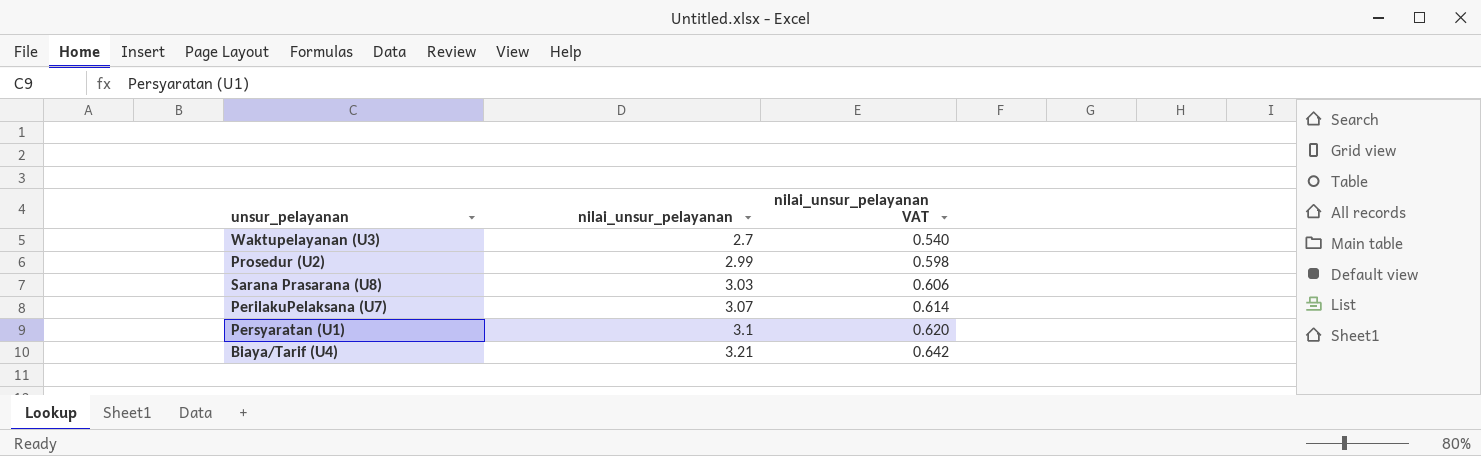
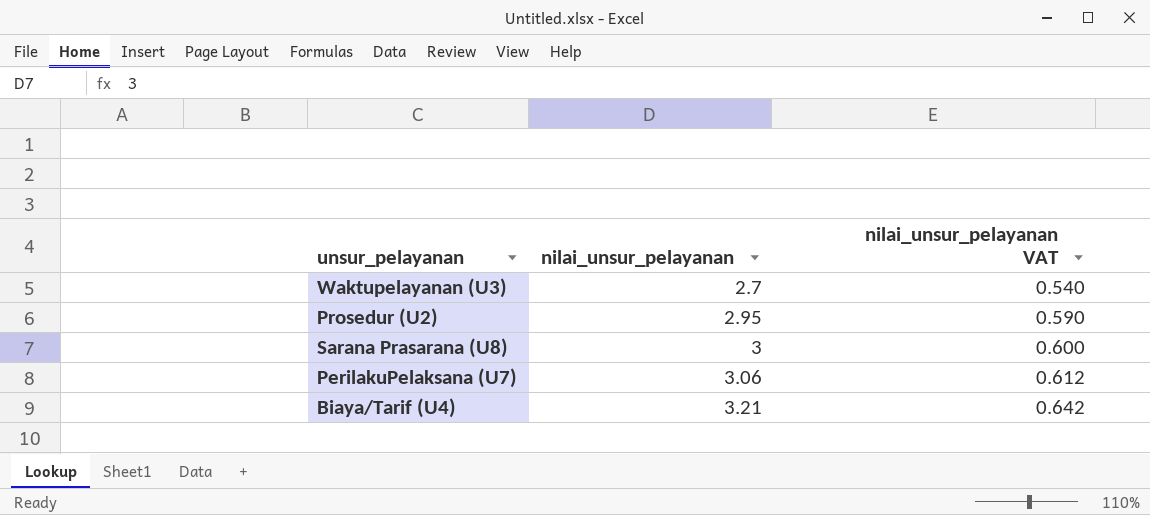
row Persyaratan (U1): 3.1 | 0.620 -> none
Prosedur (U2) | nilai_unsur_pelayanan: 2.99 -> 2.95
Prosedur (U2) | nilai_unsur_pelayanan VAT: 0.598 -> 0.590
Sarana Prasarana (U8) | nilai_unsur_pelayanan: 3.03 -> 3
Sarana Prasarana (U8) | nilai_unsur_pelayanan VAT: 0.606 -> 0.600
PerilakuPelaksana (U7) | nilai_unsur_pelayanan: 3.07 -> 3.06
PerilakuPelaksana (U7) | nilai_unsur_pelayanan VAT: 0.614 -> 0.612

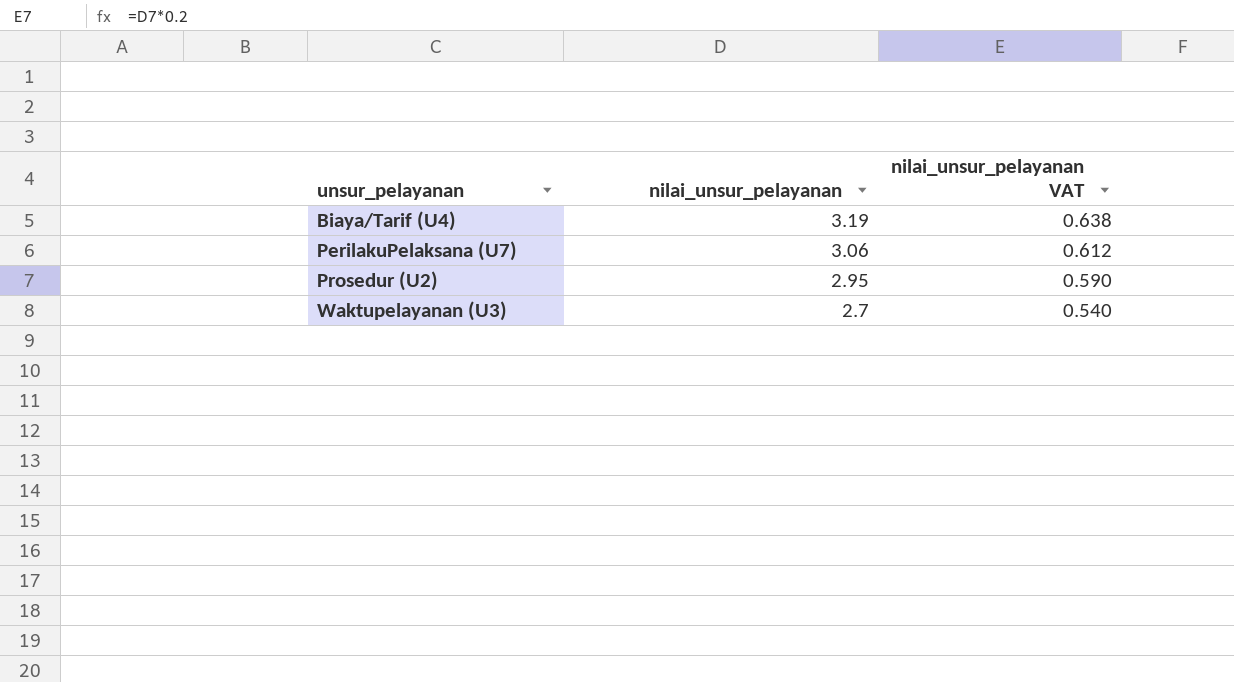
row order: nilai_unsur_pelayanan ascending -> unsur_pelayanan ascending
row Sarana Prasarana (U8): 3 | 0.600 -> none
Biaya/Tarif (U4) | nilai_unsur_pelayanan: 3.21 -> 3.19
Biaya/Tarif (U4) | nilai_unsur_pelayanan VAT: 0.642 -> 0.638

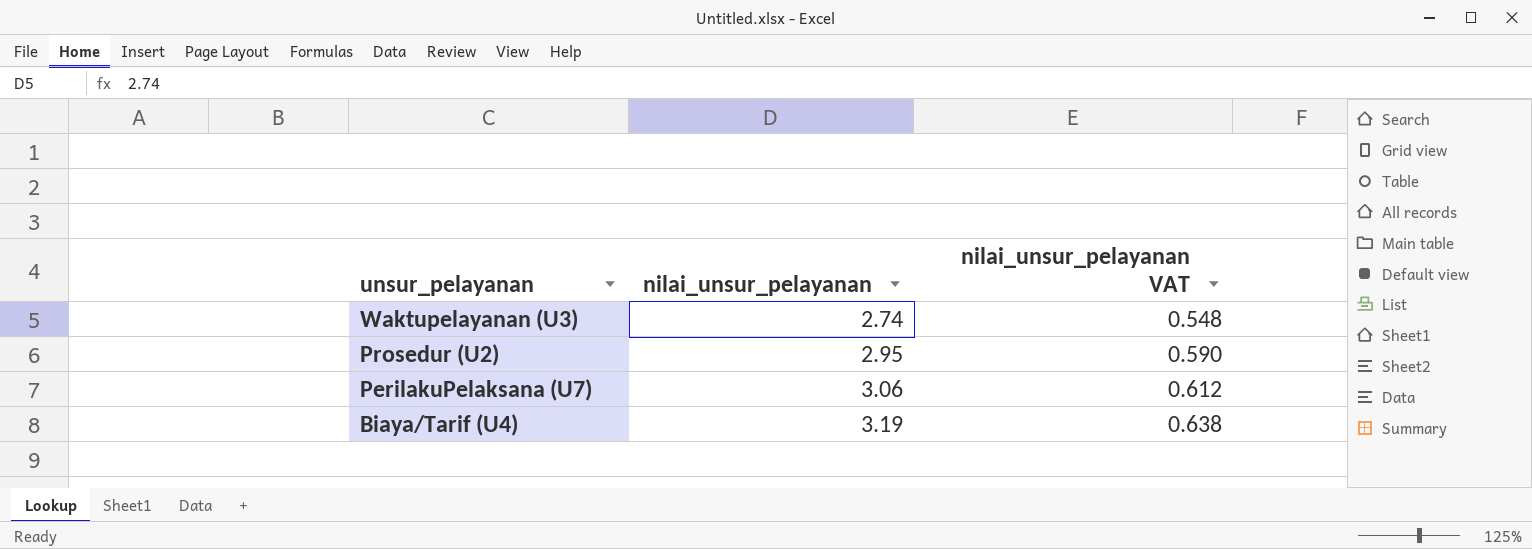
row order: unsur_pelayanan ascending -> unsur_pelayanan descending
Waktupelayanan (U3) | nilai_unsur_pelayanan: 2.7 -> 2.74
Waktupelayanan (U3) | nilai_unsur_pelayanan VAT: 0.540 -> 0.548

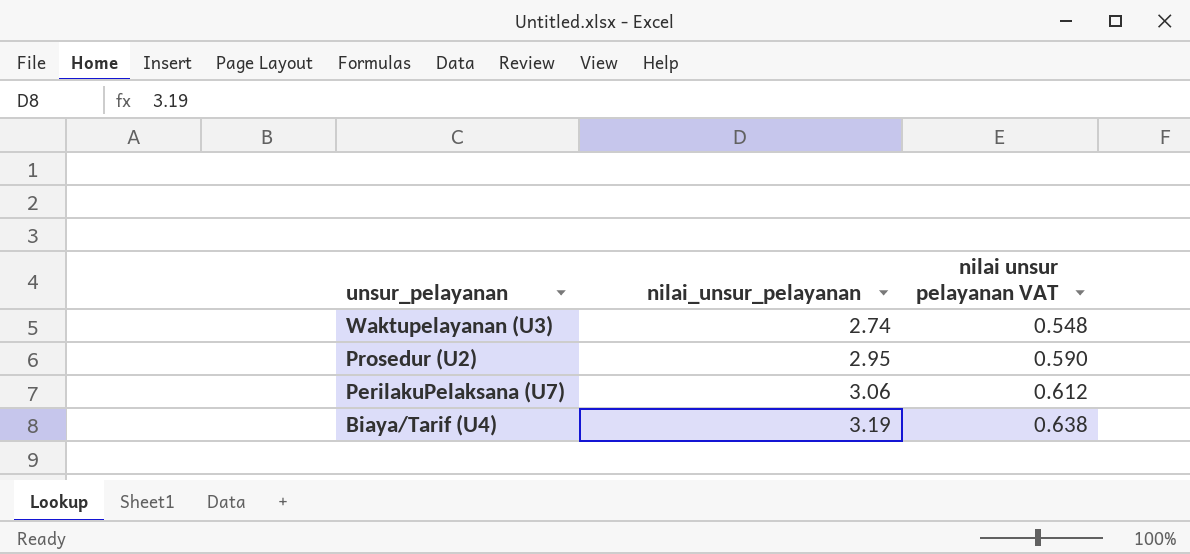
column name: nilai_unsur_pelayanan VAT -> nilai unsur pelayanan VAT

